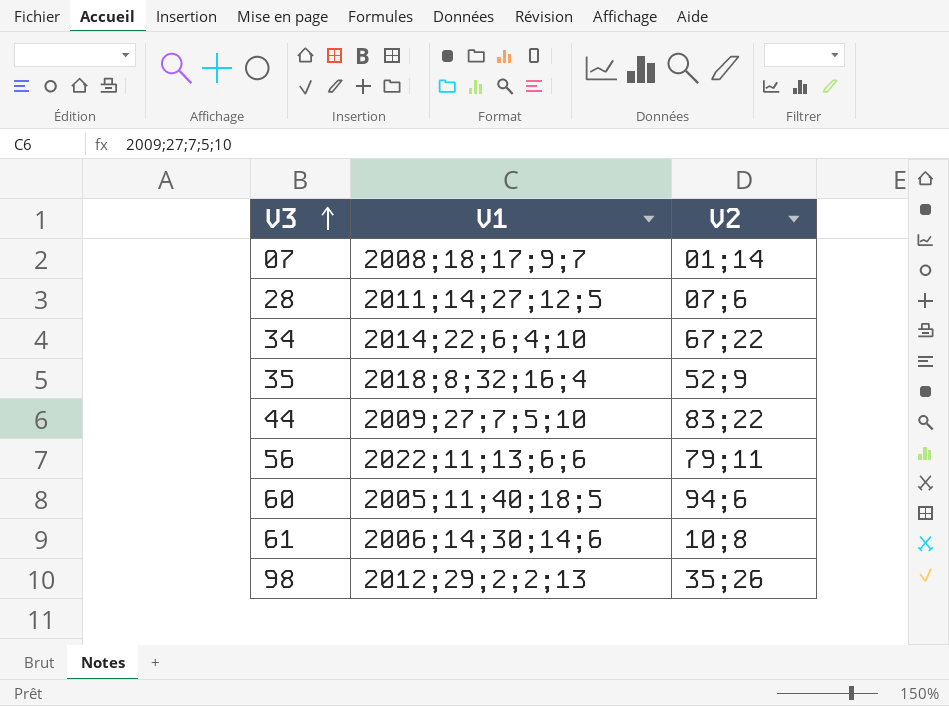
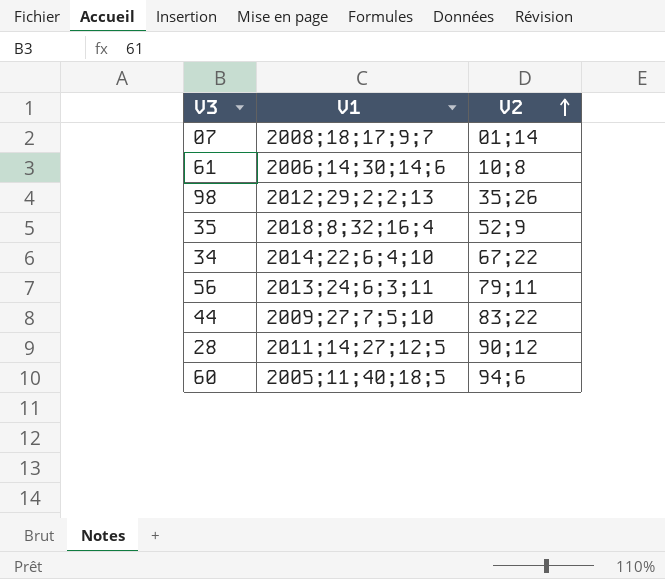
row order: V3 ascending -> V2 ascending
56 | V1: 2022;11;13;6;6 -> 2013;24;6;3;11
28 | V2: 07;6 -> 90;12

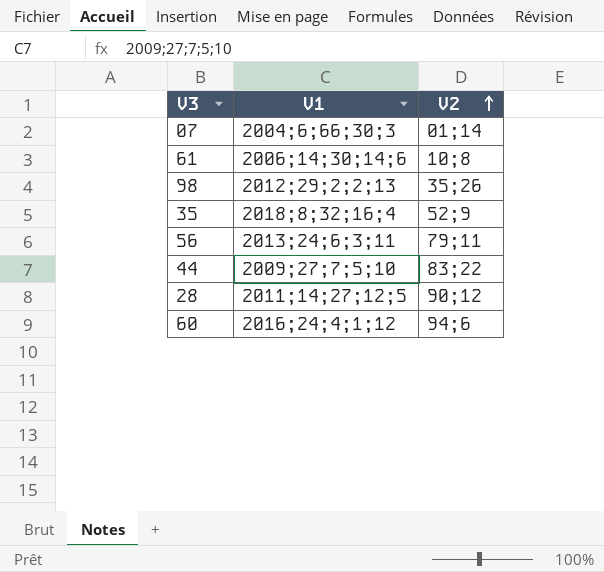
row 34: 2014;22;6;4;10 | 67;22 -> none
07 | V1: 2008;18;17;9;7 -> 2004;6;66;30;3
60 | V1: 2005;11;40;18;5 -> 2016;24;4;1;12

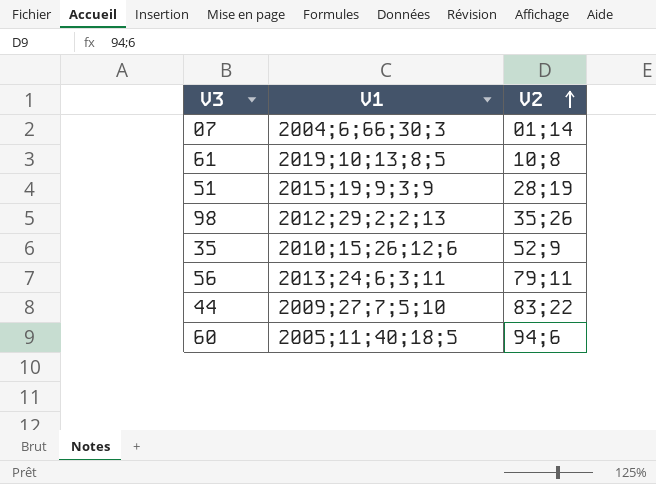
row 28: 2011;14;27;12;5 | 90;12 -> none
61 | V1: 2006;14;30;14;6 -> 2019;10;13;8;5
row 51: none -> 2015;19;9;3;9 | 28;19
35 | V1: 2018;8;32;16;4 -> 2010;15;26;12;6
60 | V1: 2016;24;4;1;12 -> 2005;11;40;18;5

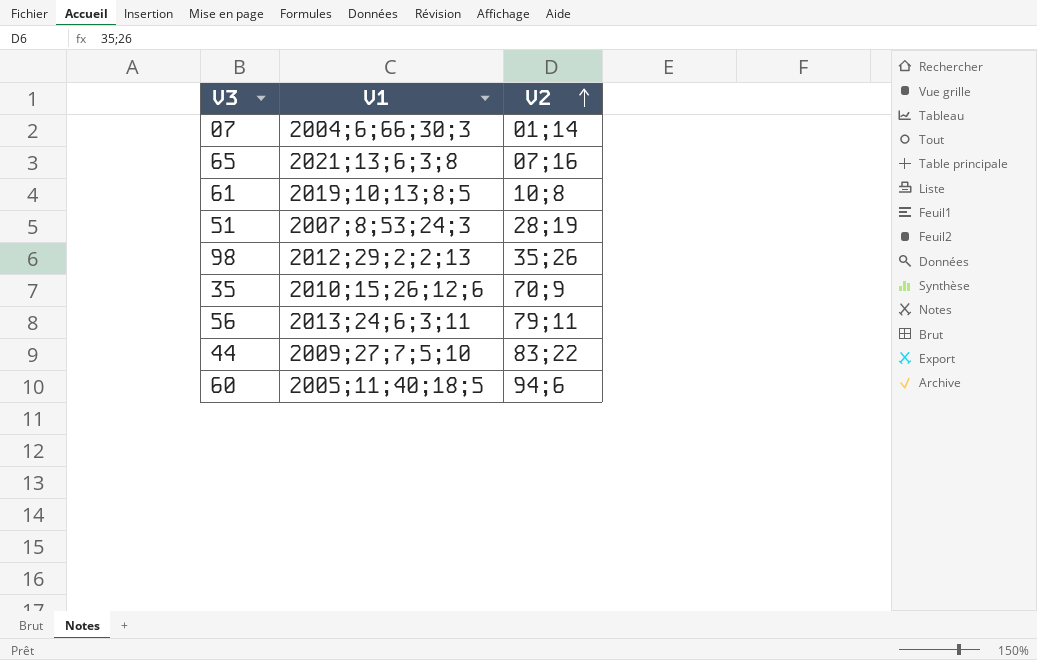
row 65: none -> 2021;13;6;3;8 | 07;16
51 | V1: 2015;19;9;3;9 -> 2007;8;53;24;3
35 | V2: 52;9 -> 70;9

